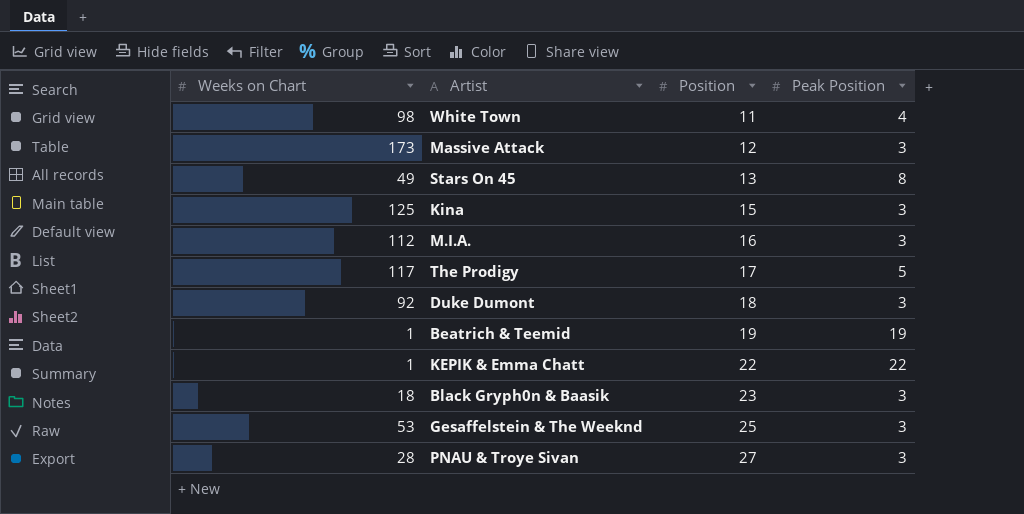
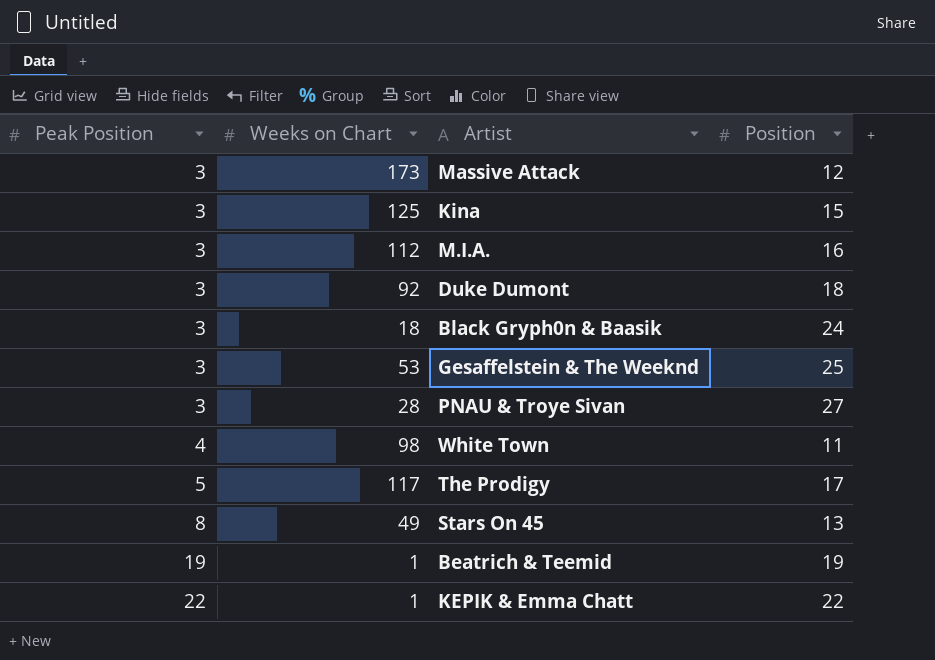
row order: Position ascending -> Peak Position ascending
column Peak Position | position: 4 -> 1
Black Gryph0n & Baasik | Position: 23 -> 24

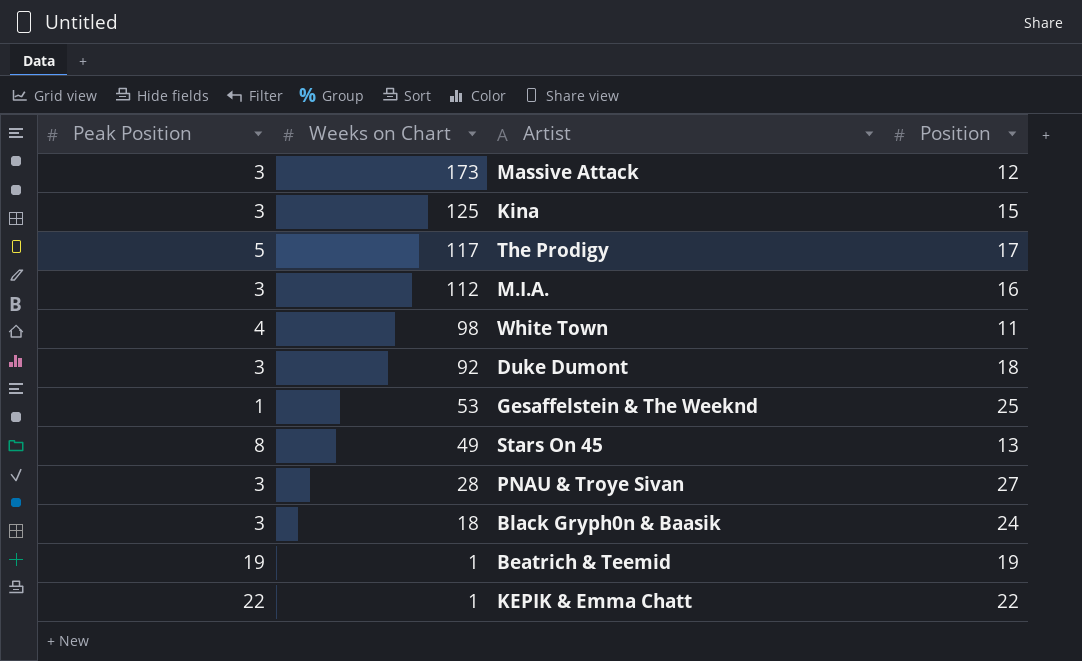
row order: Peak Position ascending -> Weeks on Chart descending
Gesaffelstein & The Weeknd | Peak Position: 3 -> 1

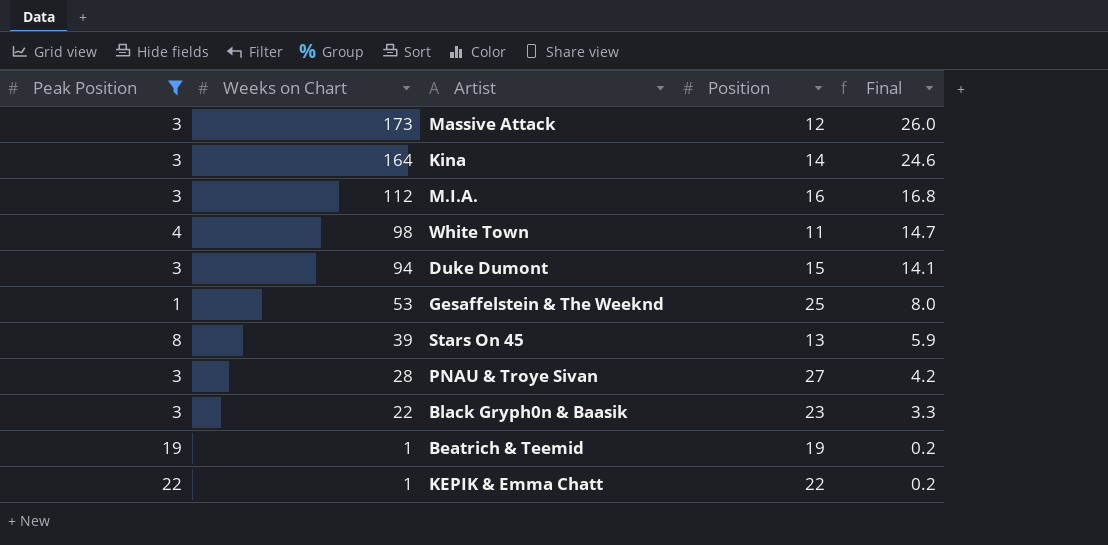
filter: none -> Peak Position != 5
column Final | formula: none -> [Weeks on Chart] * 0.15
Kina | Weeks on Chart: 125 -> 164
Kina | Position: 15 -> 14
Duke Dumont | Weeks on Chart: 92 -> 94
Duke Dumont | Position: 18 -> 15
Stars On 45 | Weeks on Chart: 49 -> 39
Black Gryph0n & Baasik | Weeks on Chart: 18 -> 22
Black Gryph0n & Baasik | Position: 24 -> 23

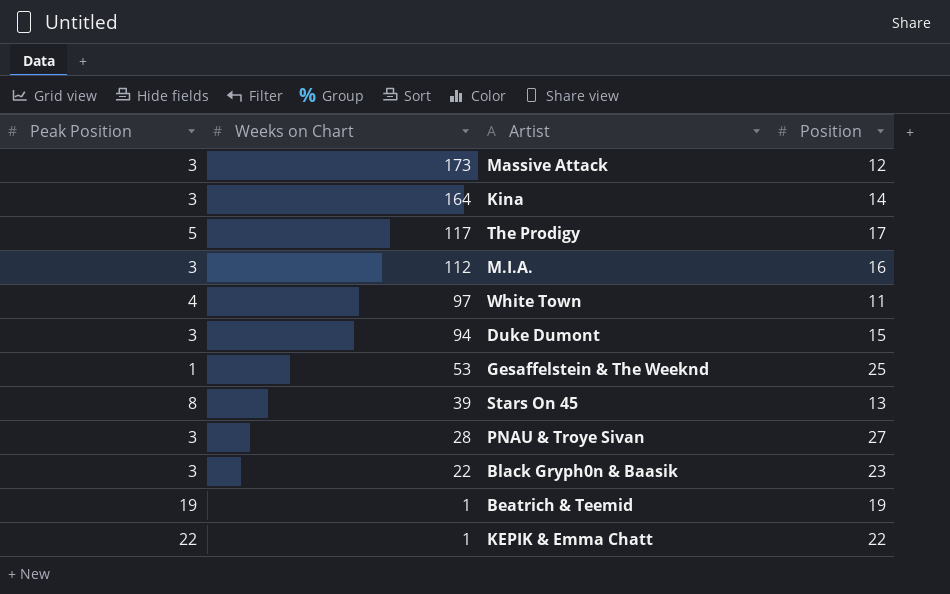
filter: Peak Position != 5 -> none
column Final | formula: [Weeks on Chart] * 0.15 -> none
White Town | Weeks on Chart: 98 -> 97

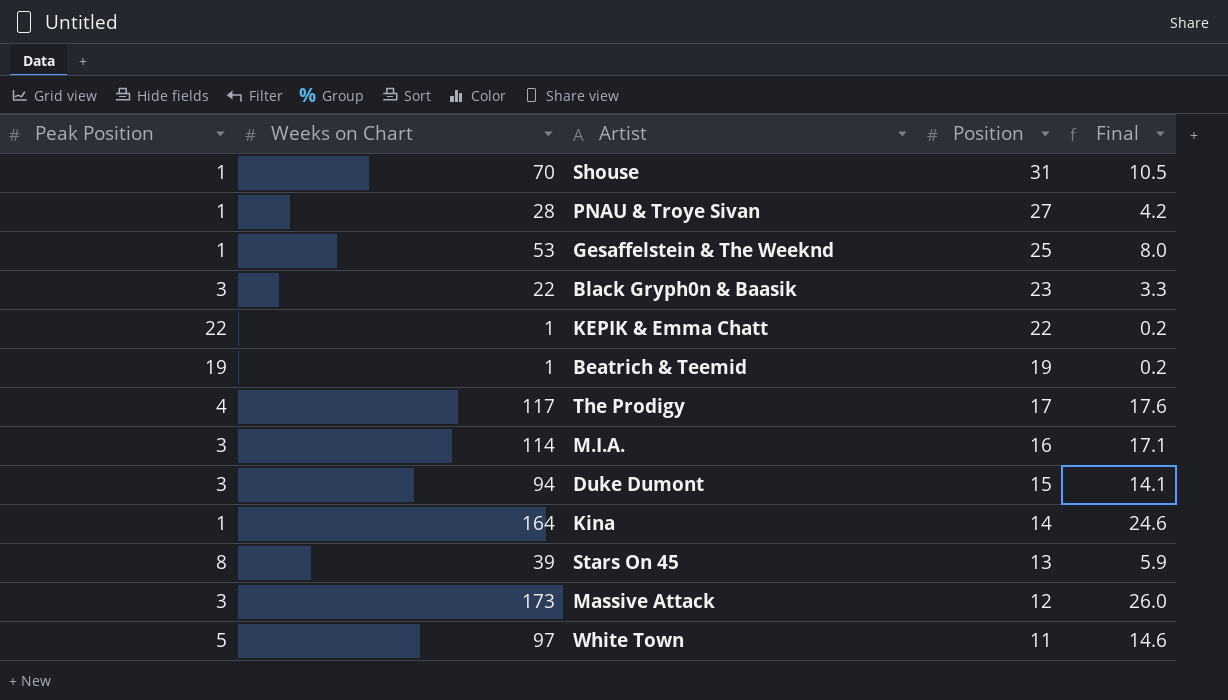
row order: Weeks on Chart descending -> Position descending
column Final | formula: none -> [Weeks on Chart] * 0.15
row Shouse: none -> 1 | 70 | 31 | 10.5
PNAU & Troye Sivan | Peak Position: 3 -> 1
The Prodigy | Peak Position: 5 -> 4
M.I.A. | Weeks on Chart: 112 -> 114
Kina | Peak Position: 3 -> 1
White Town | Peak Position: 4 -> 5

